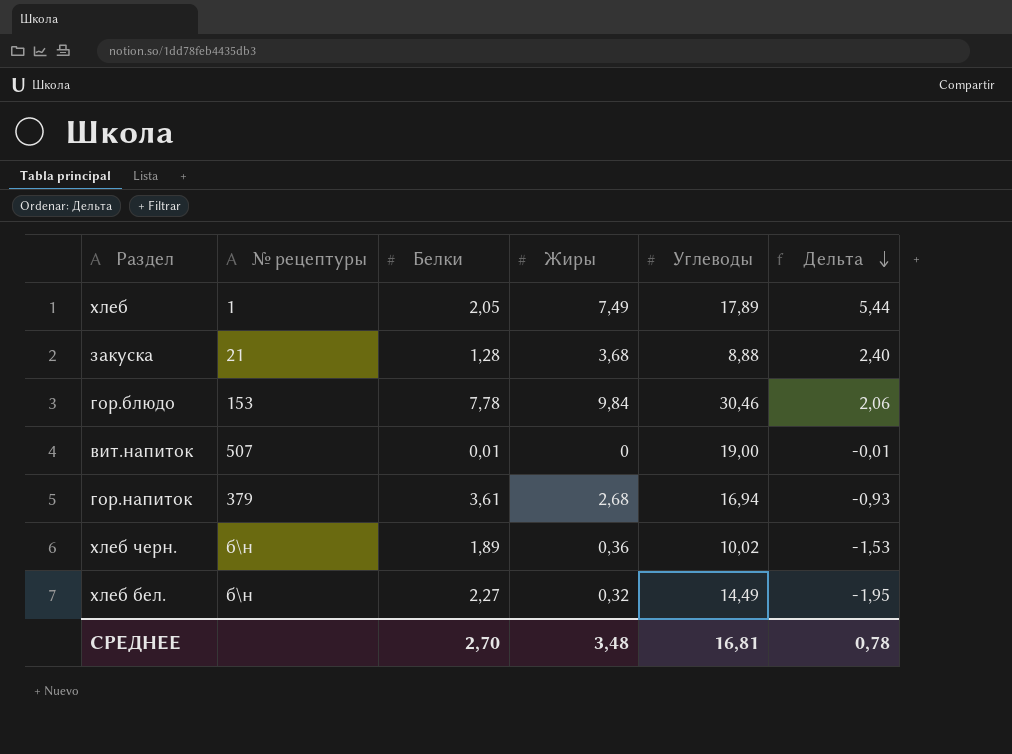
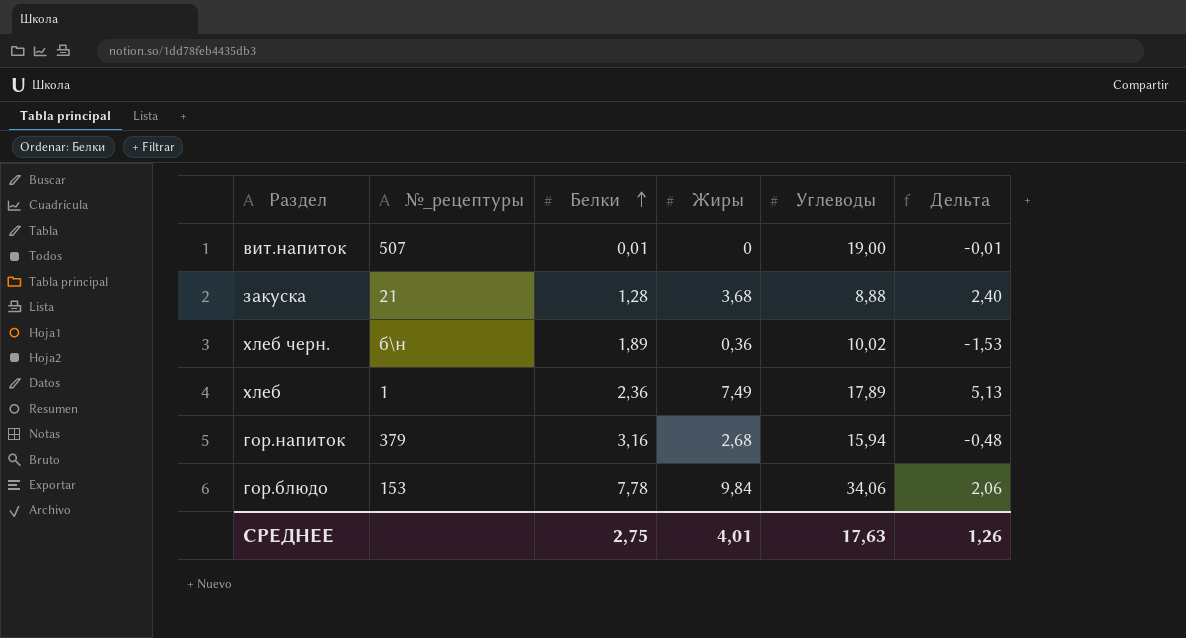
row order: Дельта descending -> Белки ascending
column name: № рецептуры -> №_рецептуры
row хлеб бел.: б\н | 2,27 | 0,32 | 14,49 | -1,95 -> none
хлеб | Белки: 2,05 -> 2,36
хлеб | Дельта: 5,44 -> 5,13
гор.напиток | Белки: 3,61 -> 3,16
гор.напиток | Углеводы: 16,94 -> 15,94
гор.напиток | Дельта: -0,93 -> -0,48
гор.блюдо | Углеводы: 30,46 -> 34,06
СРЕДНЕЕ | Белки: 2,70 -> 2,75
СРЕДНЕЕ | Жиры: 3,48 -> 4,01
СРЕДНЕЕ | Углеводы: 16,81 -> 17,63
СРЕДНЕЕ | Дельта: 0,78 -> 1,26

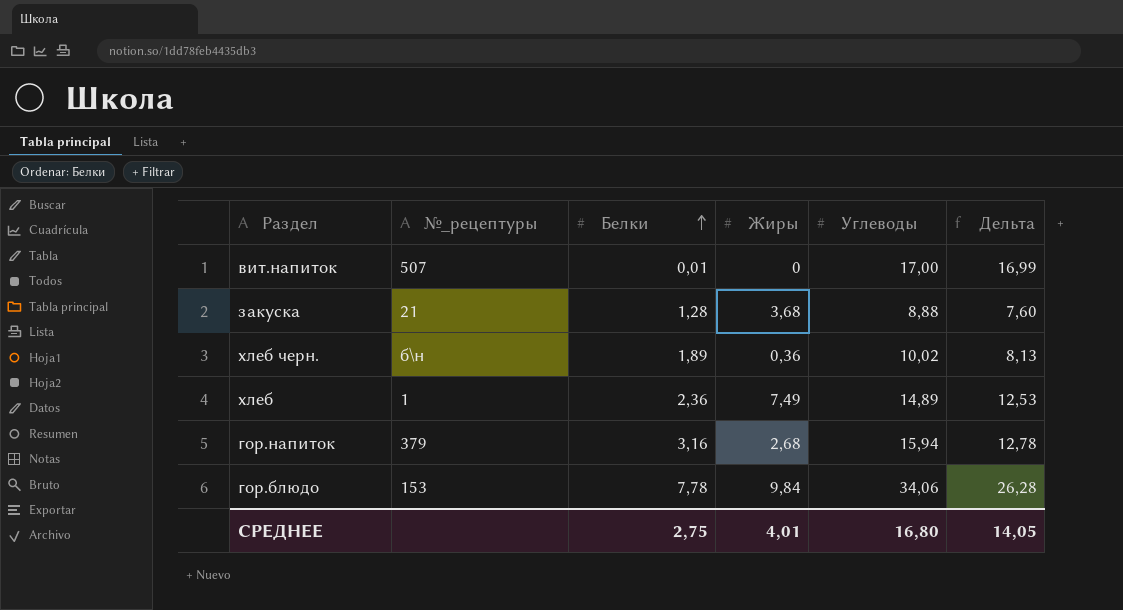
column Дельта | formula: [Жиры] - [Белки] -> [Углеводы] - [Белки]
вит.напиток | Углеводы: 19,00 -> 17,00
хлеб | Углеводы: 17,89 -> 14,89
СРЕДНЕЕ | Углеводы: 17,63 -> 16,80
СРЕДНЕЕ | Дельта: 1,26 -> 14,05

